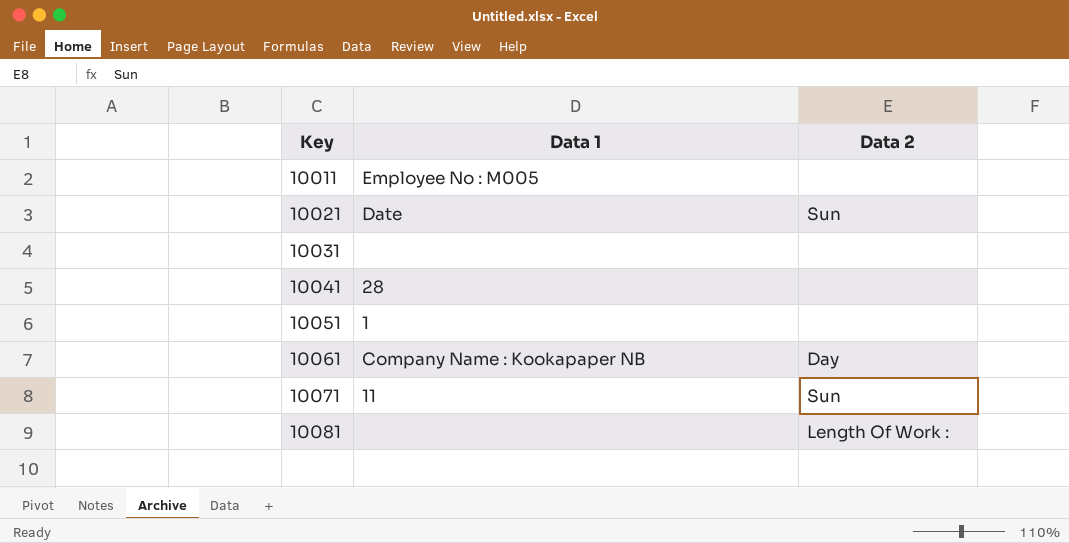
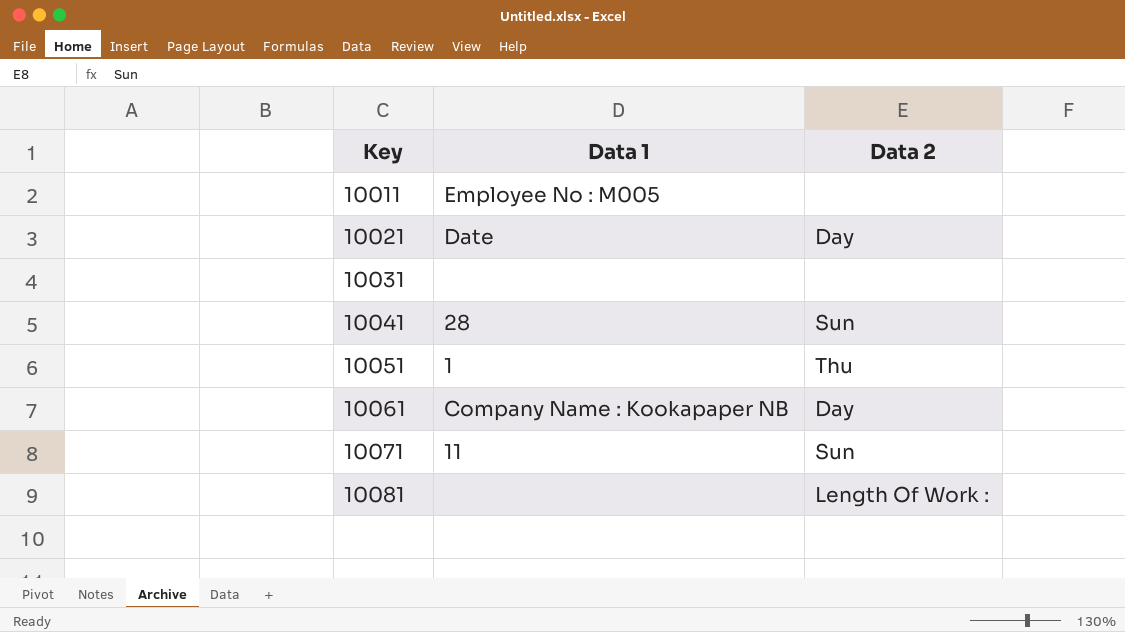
10021 | Data 2: Sun -> Day
10041 | Data 2: none -> Sun
10051 | Data 2: none -> Thu

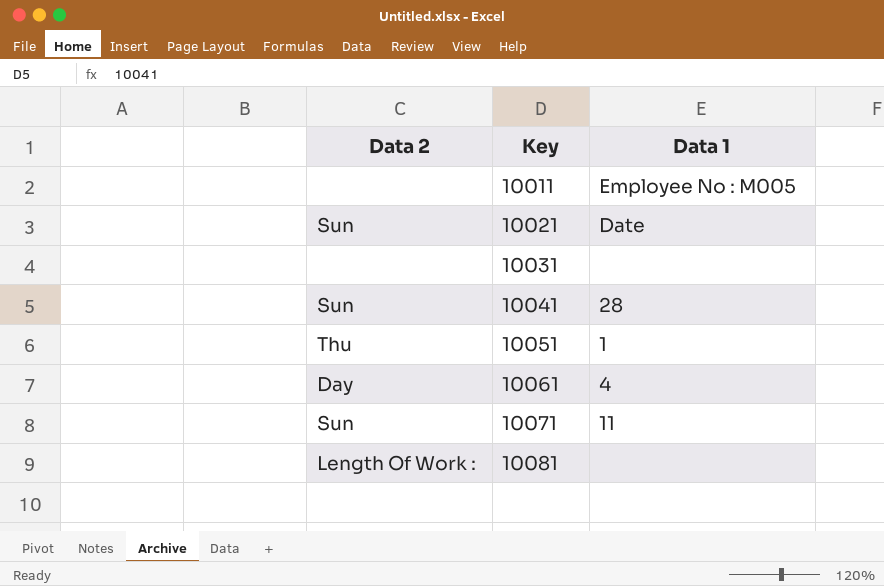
column Data 2 | position: 3 -> 1
10021 | Data 2: Day -> Sun
10061 | Data 1: Company Name : Kookapaper NB -> 4

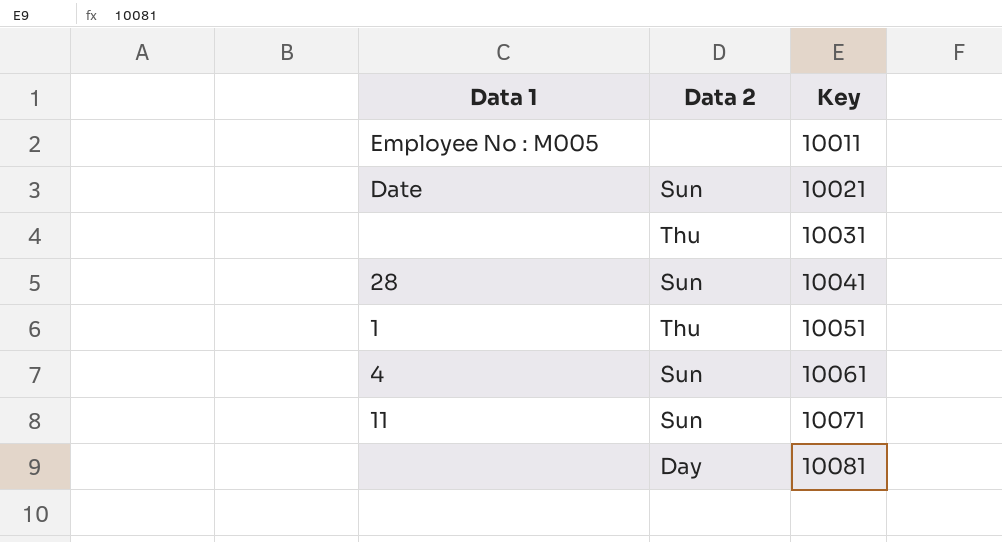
column Data 1 | position: 3 -> 1
10031 | Data 2: none -> Thu
10061 | Data 2: Day -> Sun
10081 | Data 2: Length Of Work : -> Day

